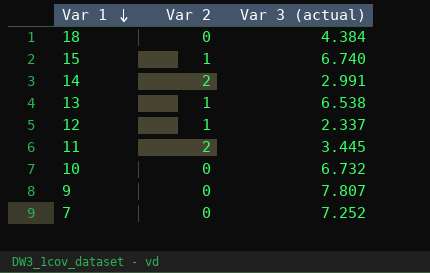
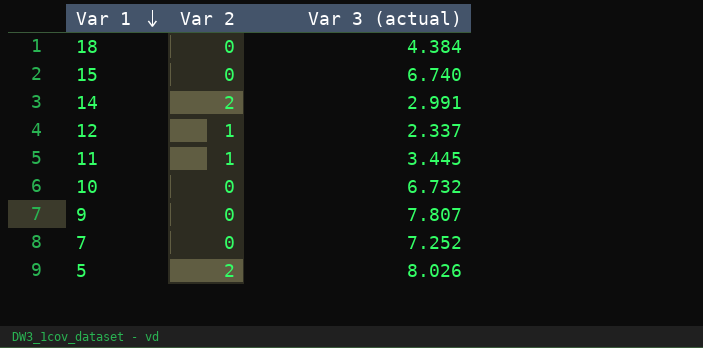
row 13: 1 | 6.538 -> none
15 | Var 2: 1 -> 0
11 | Var 2: 2 -> 1
row 5: none -> 2 | 8.026

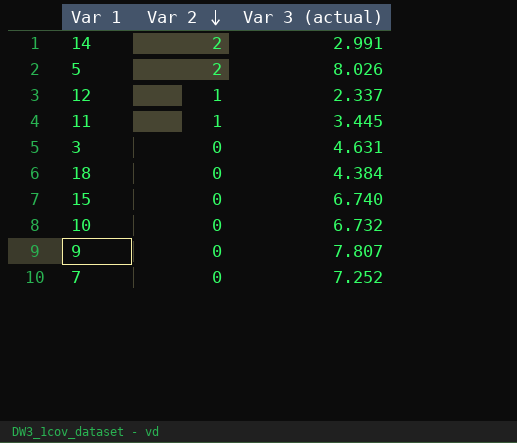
row order: Var 1 descending -> Var 2 descending
row 3: none -> 0 | 4.631

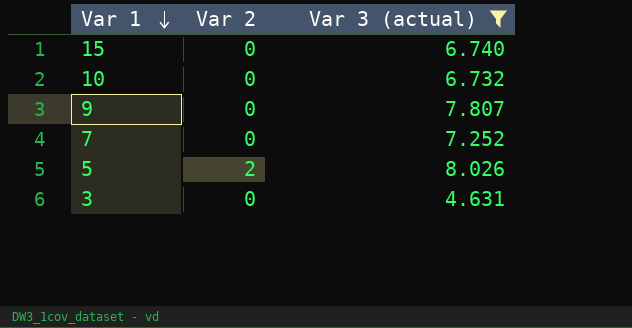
filter: none -> Var 3 (actual) >= 4.631
row order: Var 2 descending -> Var 1 descending

